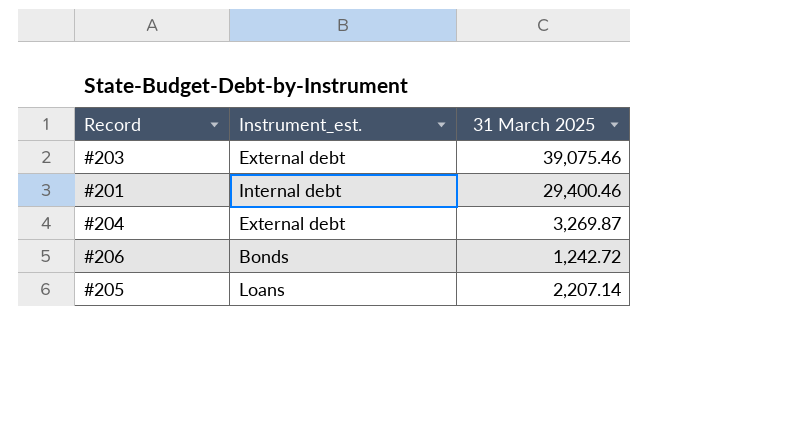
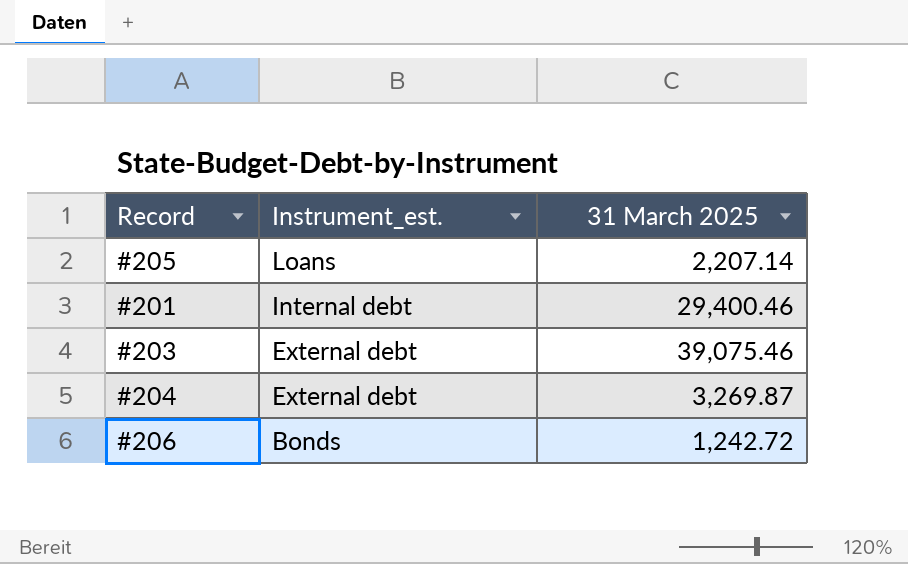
row order: none -> Instrument_est. descending

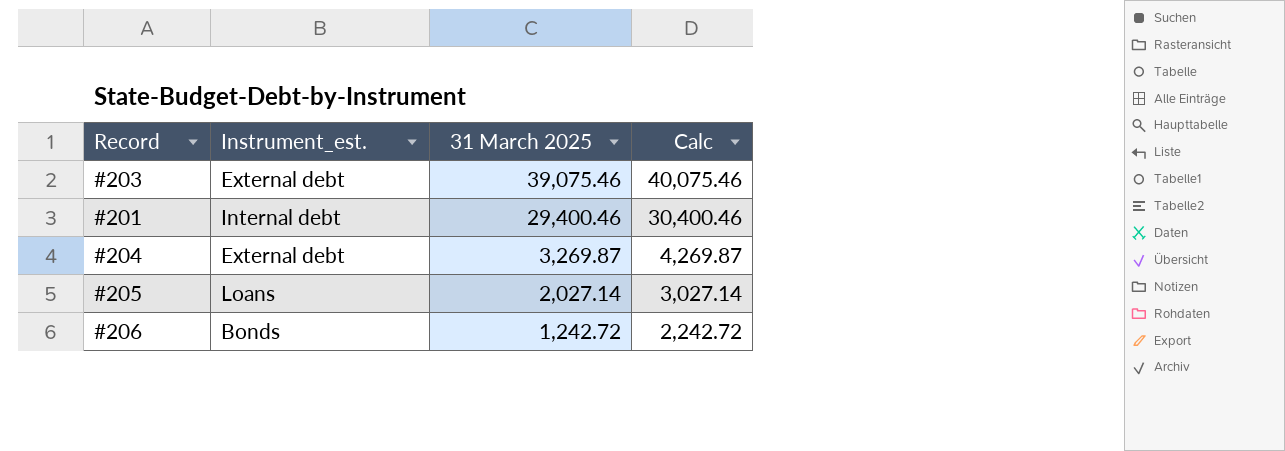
row order: Instrument_est. descending -> 31 March 2025 descending
column Calc | formula: none -> [31 March 2025] + 1000
#205 | 31 March 2025: 2,207.14 -> 2,027.14

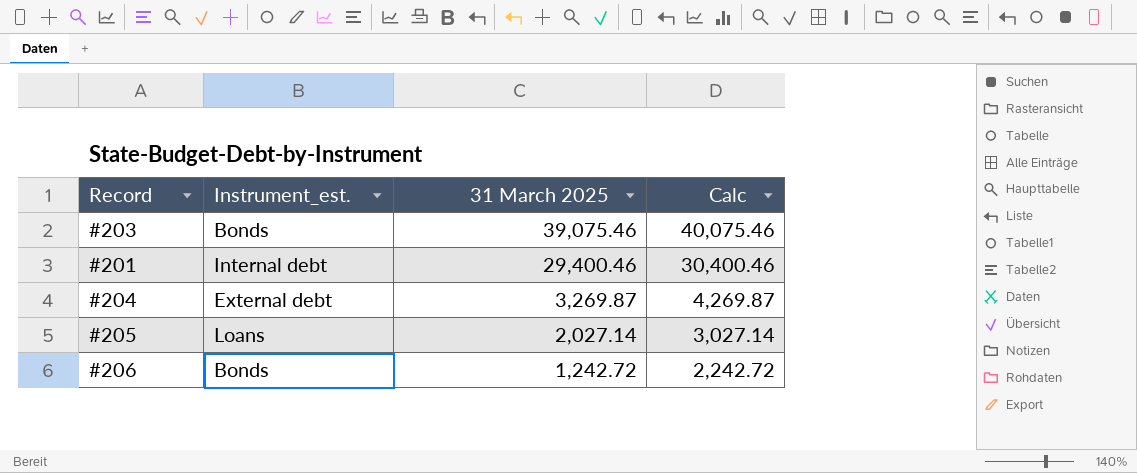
#203 | Instrument_est.: External debt -> Bonds

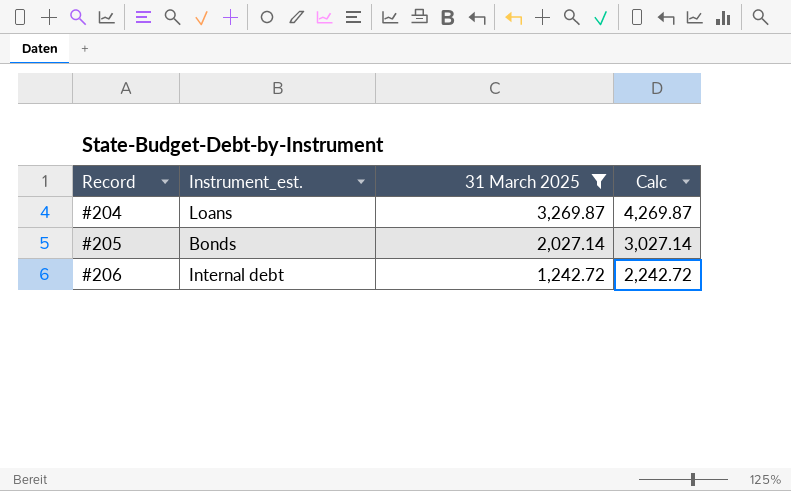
filter: none -> 31 March 2025 <= 3,269.87
#204 | Instrument_est.: External debt -> Loans
#205 | Instrument_est.: Loans -> Bonds
#206 | Instrument_est.: Bonds -> Internal debt

